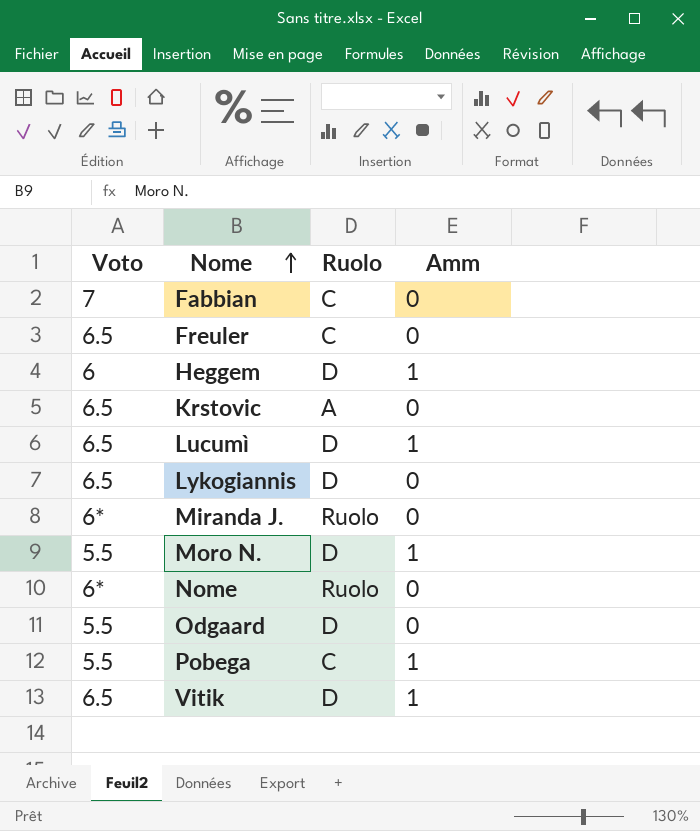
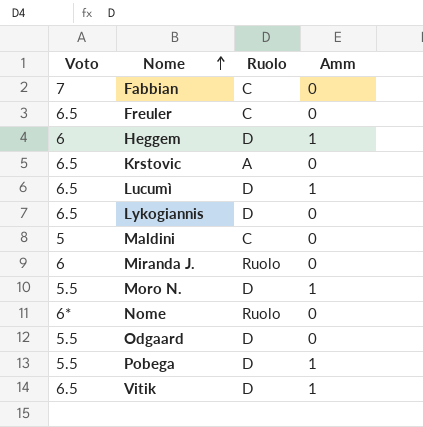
row Maldini: none -> 5 | C | 0
Miranda J. | Voto: 6* -> 6
Pobega | Ruolo: C -> D

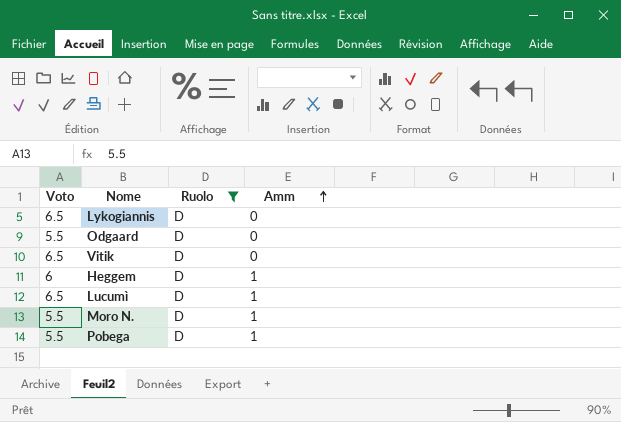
filter: none -> Ruolo = D
row order: Nome ascending -> Amm ascending
Vitik | Amm: 1 -> 0

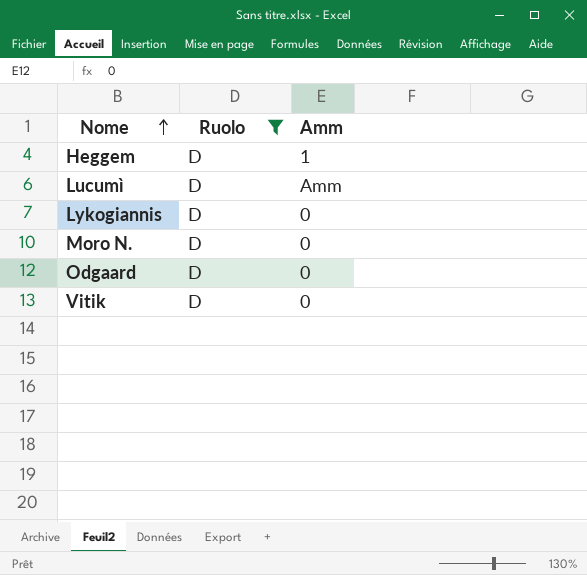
row order: Amm ascending -> Nome ascending
column Voto | position: 1 -> none
row Pobega: 5.5 | D | 1 -> none
Lucumì | Amm: 1 -> Amm
Moro N. | Amm: 1 -> 0

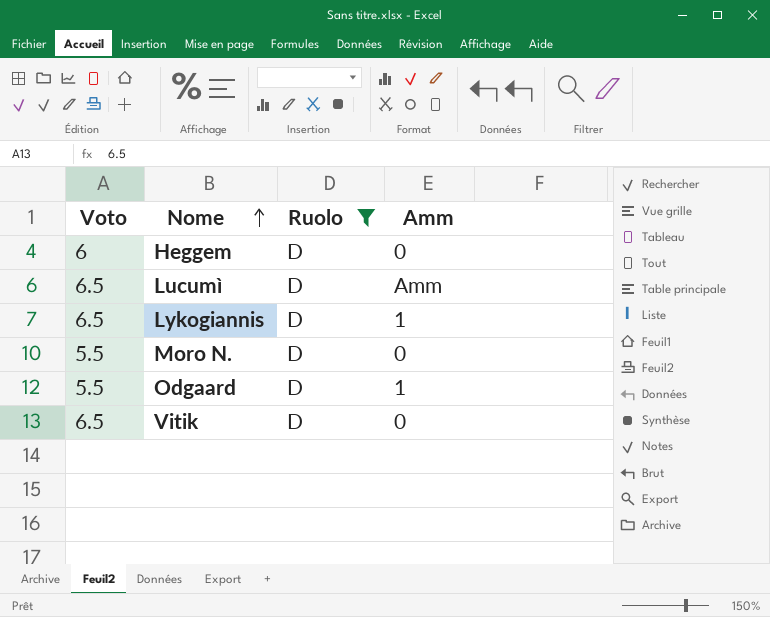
column Voto | position: none -> 1
Heggem | Amm: 1 -> 0
Lykogiannis | Amm: 0 -> 1
Odgaard | Amm: 0 -> 1

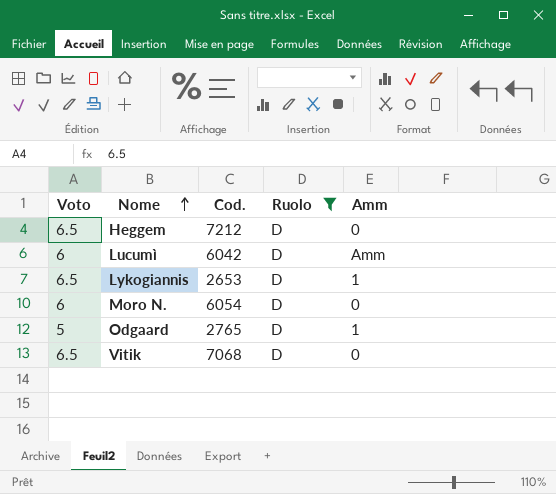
column Cod. | position: none -> 3
Heggem | Voto: 6 -> 6.5
Lucumì | Voto: 6.5 -> 6
Moro N. | Voto: 5.5 -> 6
Odgaard | Voto: 5.5 -> 5

